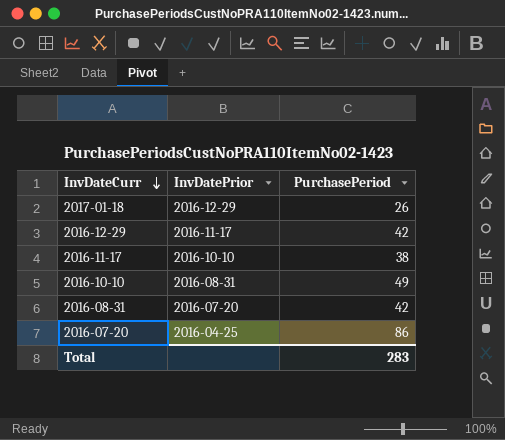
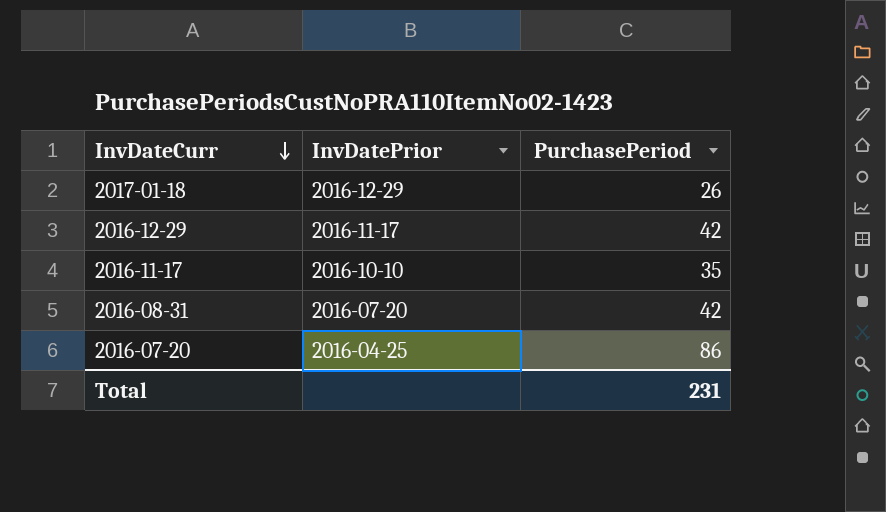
row 2016-10-10: 2016-08-31 | 49 -> none
2016-11-17 | PurchasePeriod: 38 -> 35
Total | PurchasePeriod: 283 -> 231

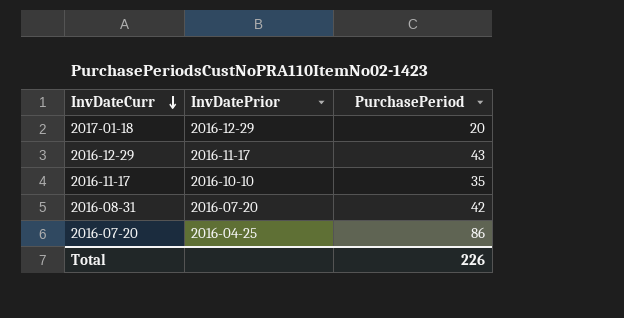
2017-01-18 | PurchasePeriod: 26 -> 20
2016-12-29 | PurchasePeriod: 42 -> 43
Total | PurchasePeriod: 231 -> 226

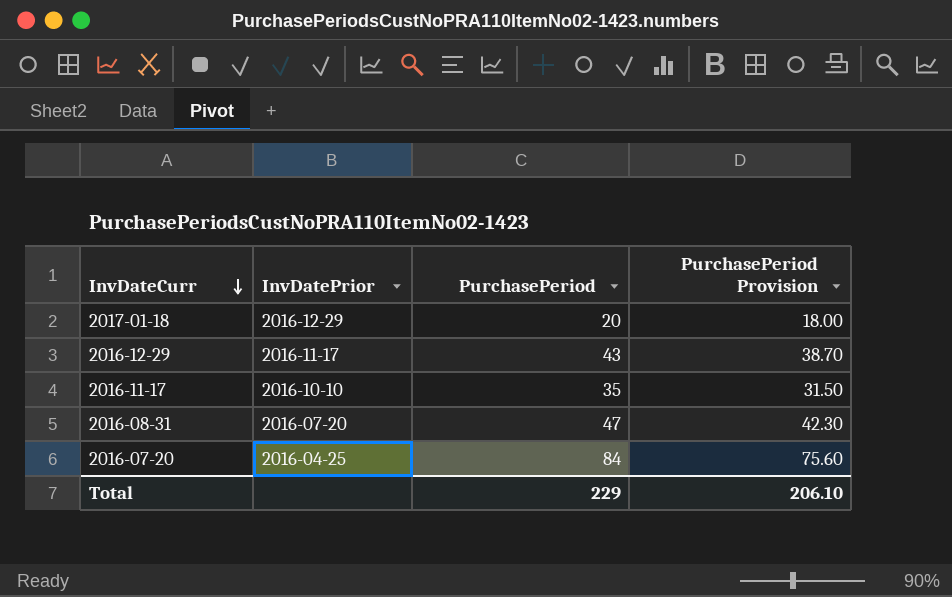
column PurchasePeriod Provision | formula: none -> [PurchasePeriod] * 0.9
2016-08-31 | PurchasePeriod: 42 -> 47
2016-07-20 | PurchasePeriod: 86 -> 84
Total | PurchasePeriod: 226 -> 229

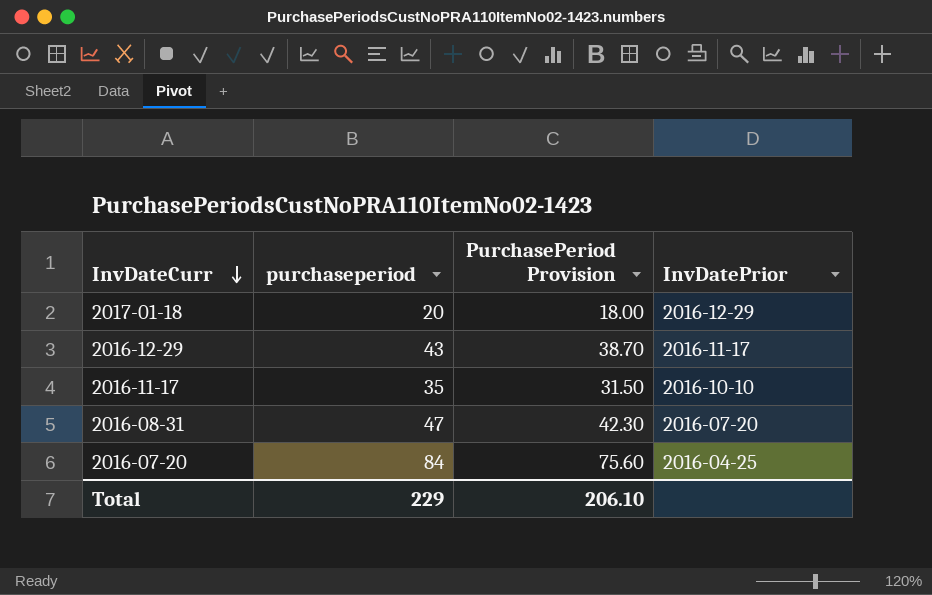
column name: PurchasePeriod -> purchaseperiod
column InvDatePrior | position: 2 -> 4

